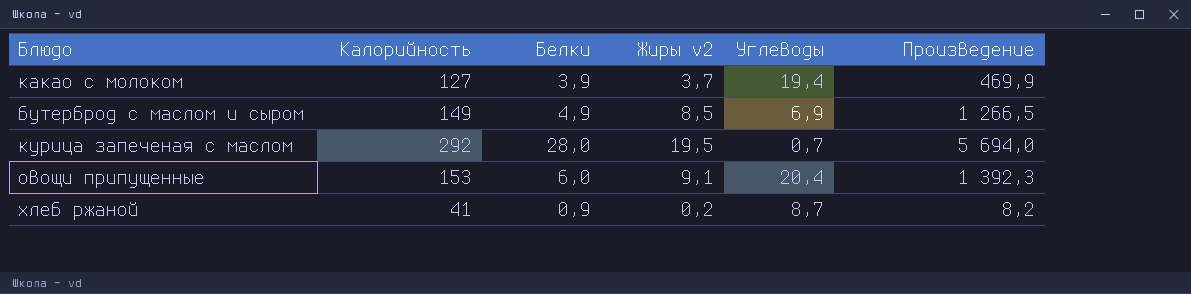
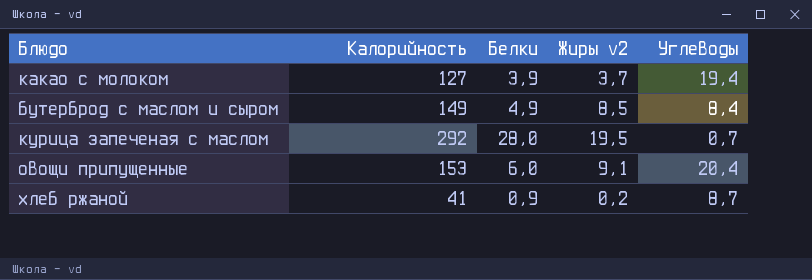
column Произведение | formula: [Калорийность] * [Жиры v2] -> none
бутерброд с маслом и сыром | Углеводы: 6,9 -> 8,4

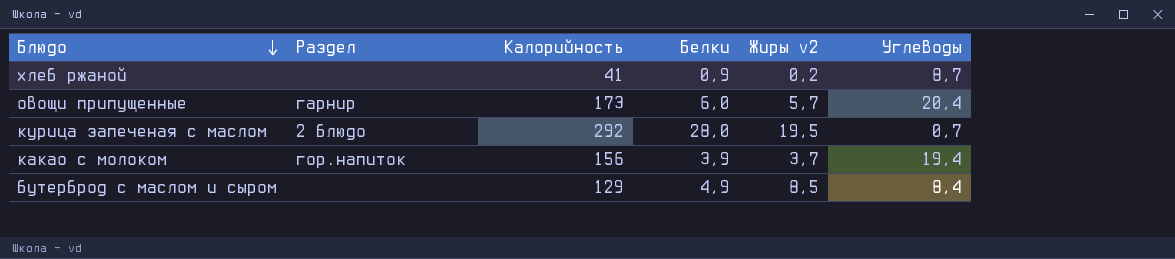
row order: none -> Блюдо descending
column Раздел | position: none -> 2
овощи припущенные | Калорийность: 153 -> 173
овощи припущенные | Жиры v2: 9,1 -> 5,7
какао с молоком | Калорийность: 127 -> 156
бутерброд с маслом и сыром | Калорийность: 149 -> 129

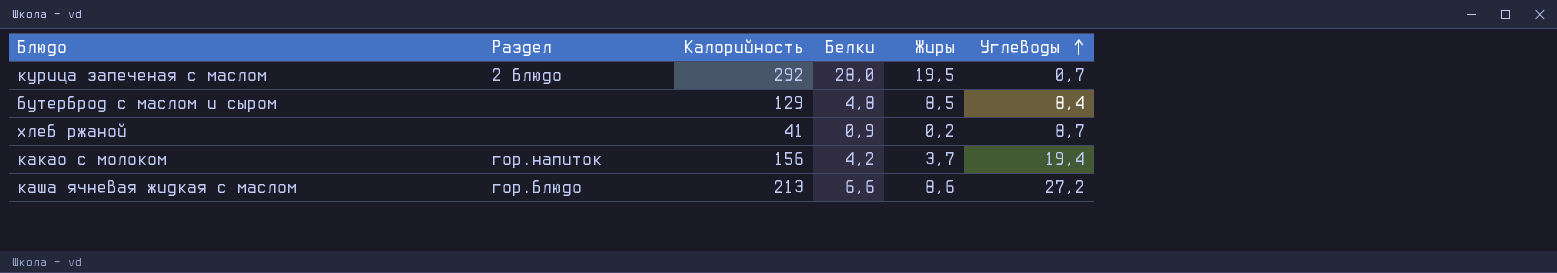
row order: Блюдо descending -> Углеводы ascending
column name: Жиры v2 -> Жиры
row овощи припущенные: гарнир | 173 | 6,0 | 5,7 | 20,4 -> none
бутерброд с маслом и сыром | Белки: 4,9 -> 4,8
какао с молоком | Белки: 3,9 -> 4,2
row каша ячневая жидкая с маслом: none -> гор.блюдо | 213 | 6,6 | 8,6 | 27,2

